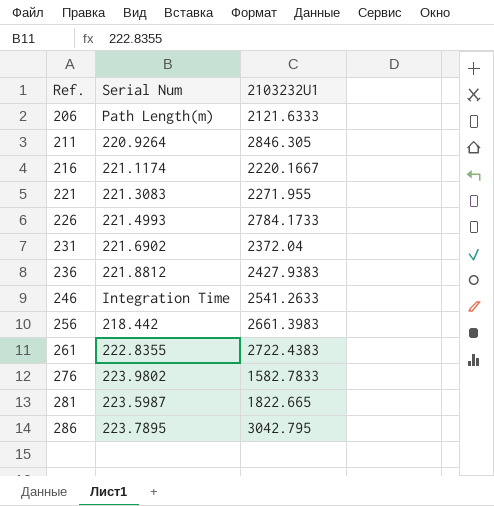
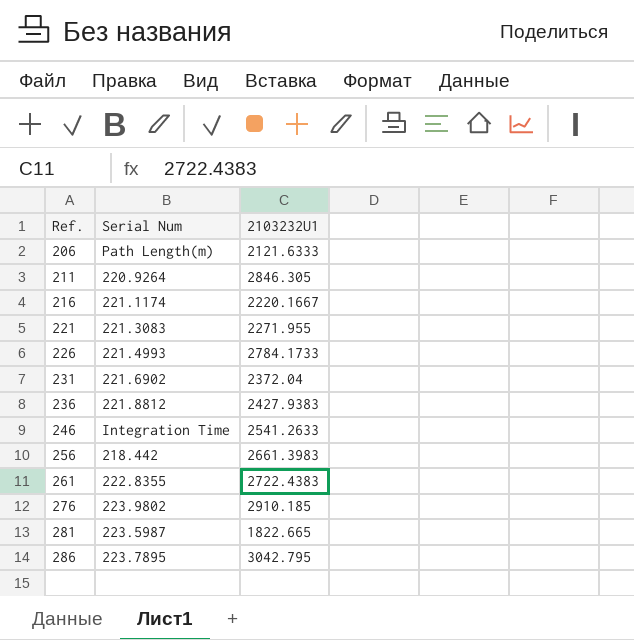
276 | 2103232U1: 1582.7833 -> 2910.185

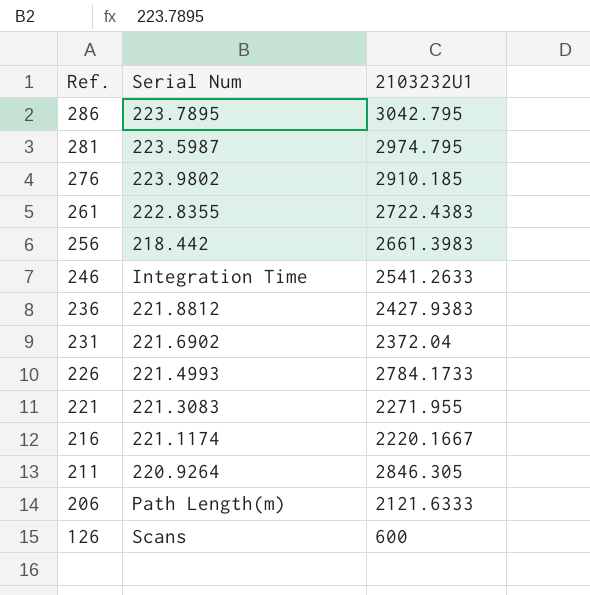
row order: Ref. ascending -> Ref. descending
281 | 2103232U1: 1822.665 -> 2974.795
row 126: none -> Scans | 600

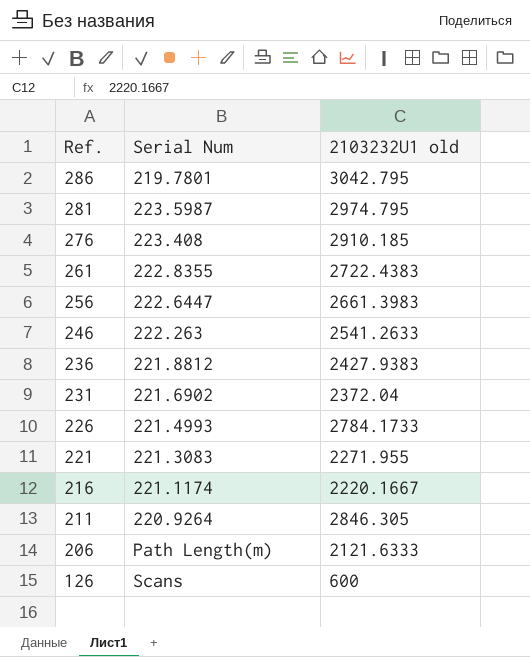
column name: 2103232U1 -> 2103232U1 old
286 | Serial Num: 223.7895 -> 219.7801
276 | Serial Num: 223.9802 -> 223.408
256 | Serial Num: 218.442 -> 222.6447
246 | Serial Num: Integration Time -> 222.263

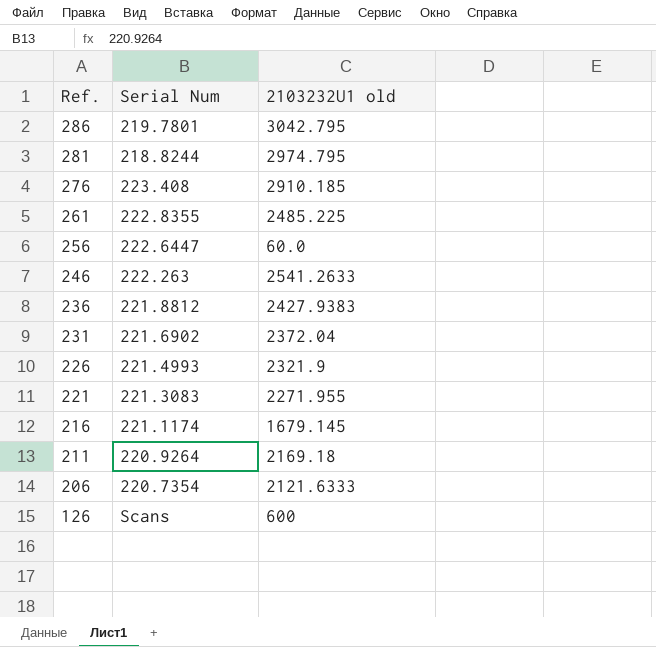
281 | Serial Num: 223.5987 -> 218.8244
261 | 2103232U1 old: 2722.4383 -> 2485.225
256 | 2103232U1 old: 2661.3983 -> 60.0
226 | 2103232U1 old: 2784.1733 -> 2321.9
216 | 2103232U1 old: 2220.1667 -> 1679.145
211 | 2103232U1 old: 2846.305 -> 2169.18
206 | Serial Num: Path Length(m) -> 220.7354

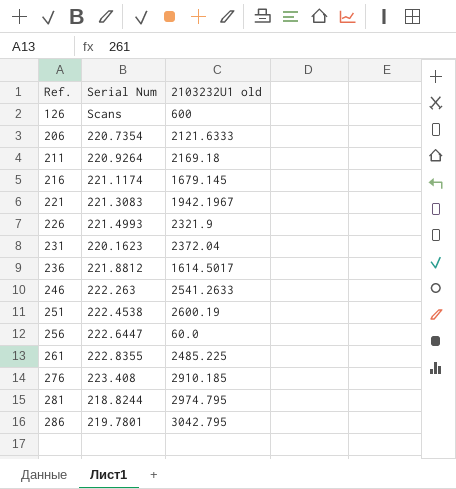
row order: Ref. descending -> Ref. ascending
221 | 2103232U1 old: 2271.955 -> 1942.1967
231 | Serial Num: 221.6902 -> 220.1623
236 | 2103232U1 old: 2427.9383 -> 1614.5017
row 251: none -> 222.4538 | 2600.19

